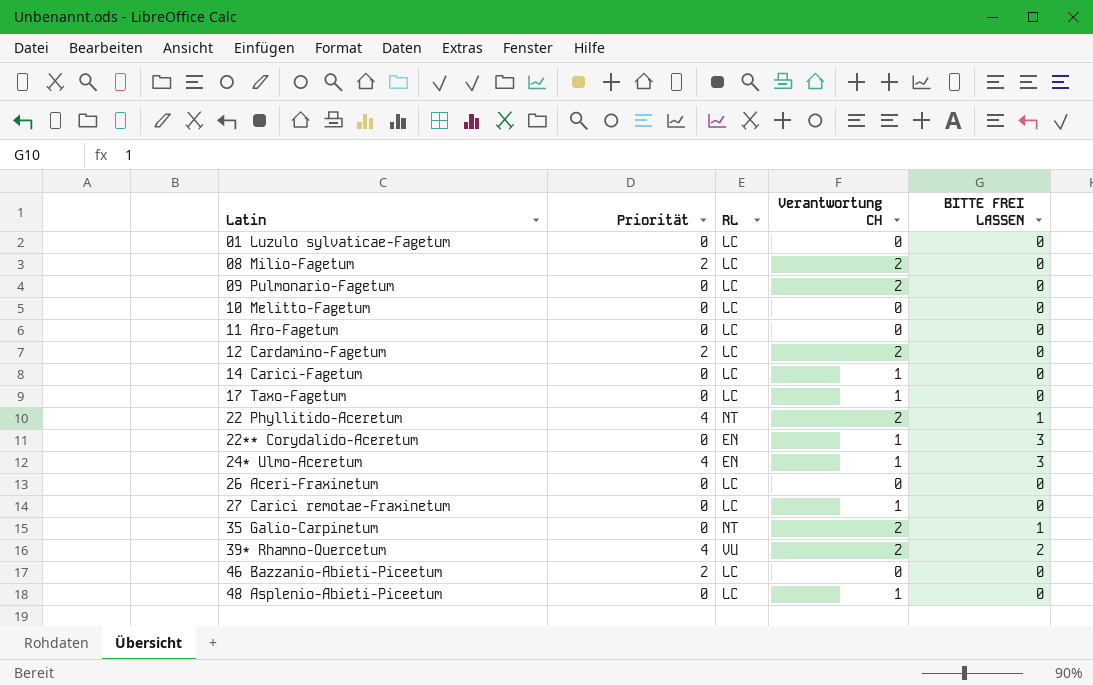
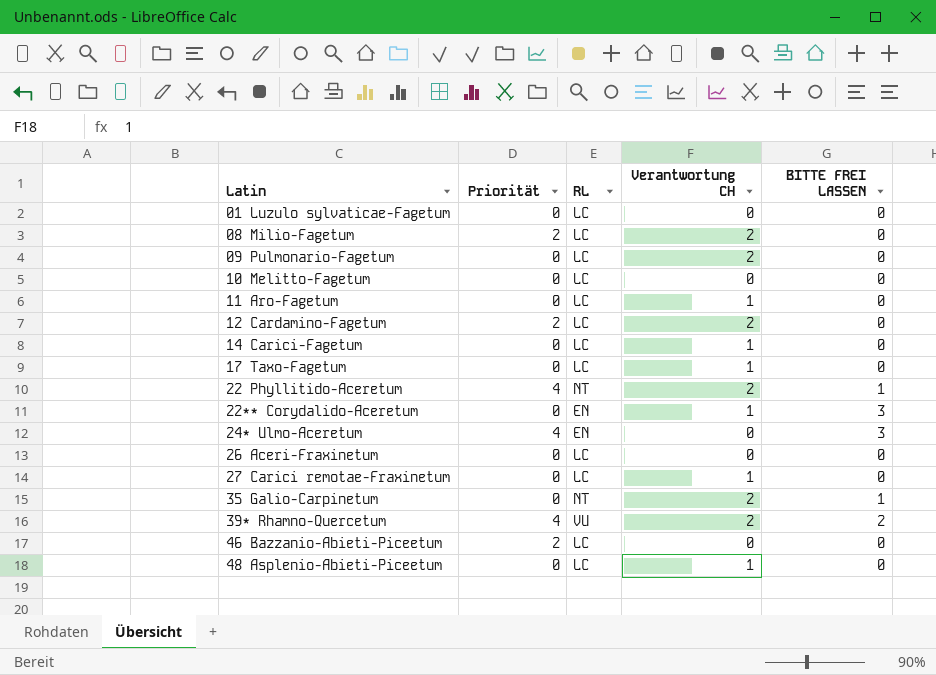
11 Aro-Fagetum | Verantwortung CH: 0 -> 1
24* Ulmo-Aceretum | Verantwortung CH: 1 -> 0

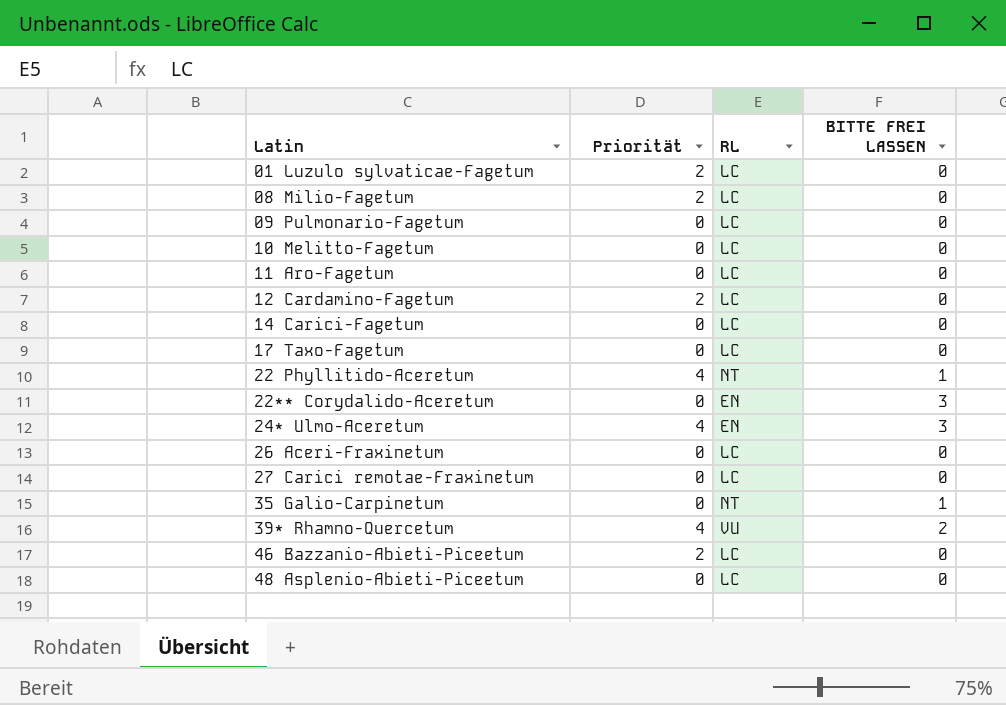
column Verantwortung CH | position: 4 -> none
01 Luzulo sylvaticae-Fagetum | Priorität: 0 -> 2

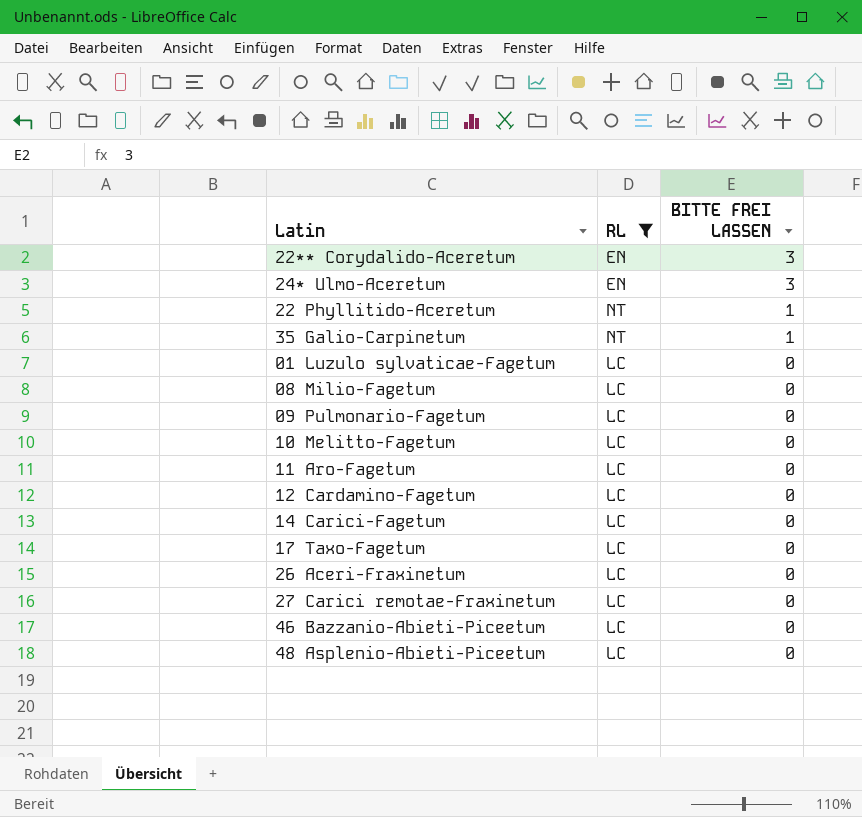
filter: none -> RL != VU
row order: Latin ascending -> BITTE FREI LASSEN descending
column Priorität | position: 2 -> none

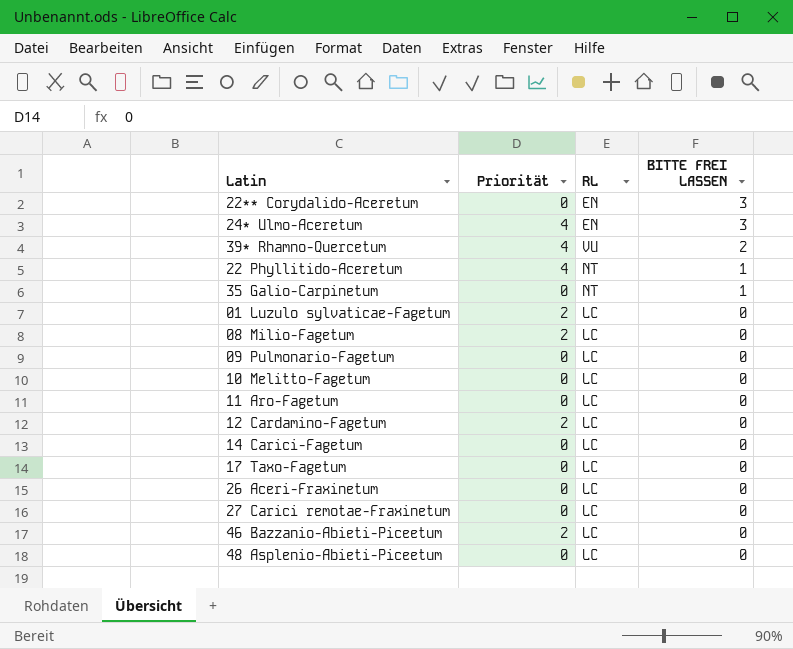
filter: RL != VU -> none
column Priorität | position: none -> 2

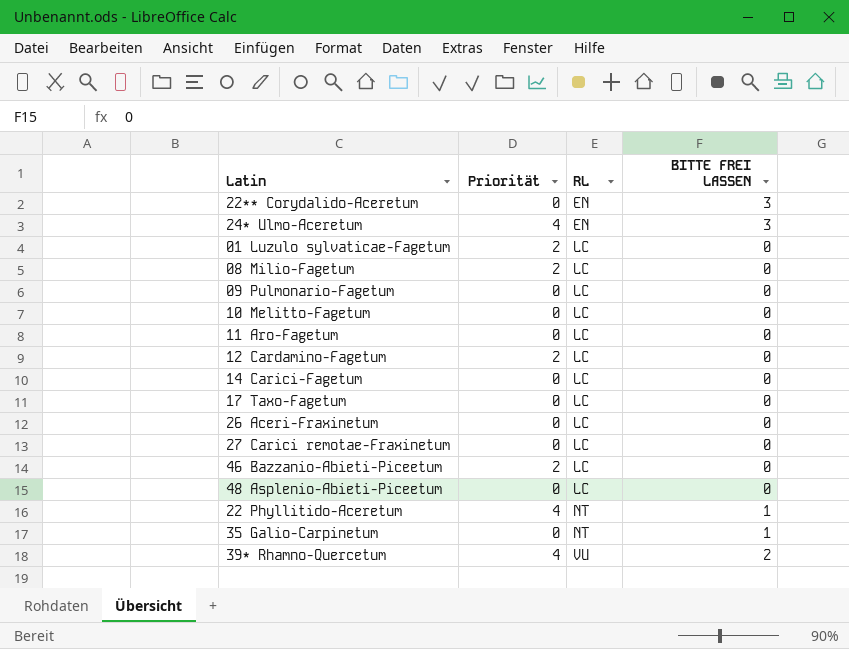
row order: BITTE FREI LASSEN descending -> RL ascending

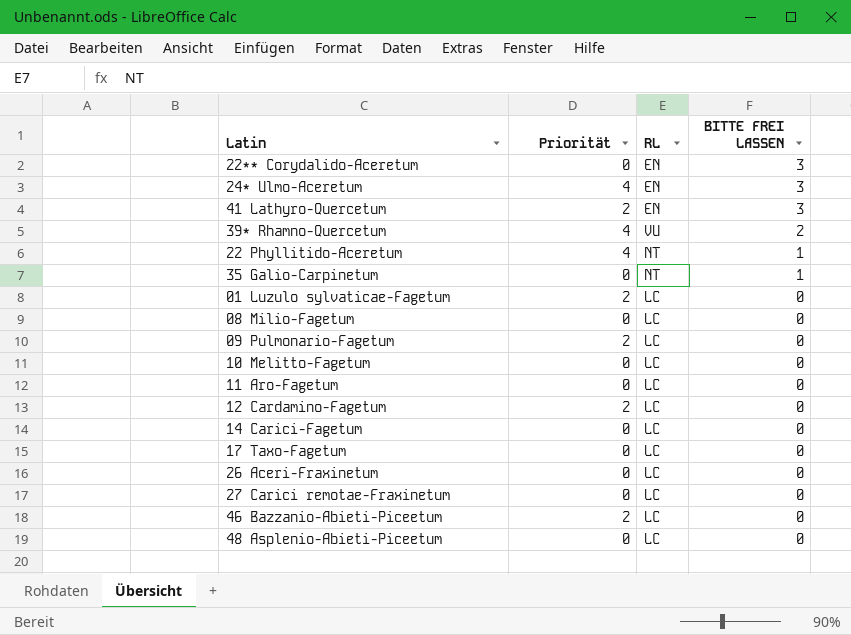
row order: RL ascending -> BITTE FREI LASSEN descending
row 41 Lathyro-Quercetum: none -> 2 | EN | 3
08 Milio-Fagetum | Priorität: 2 -> 0
09 Pulmonario-Fagetum | Priorität: 0 -> 2

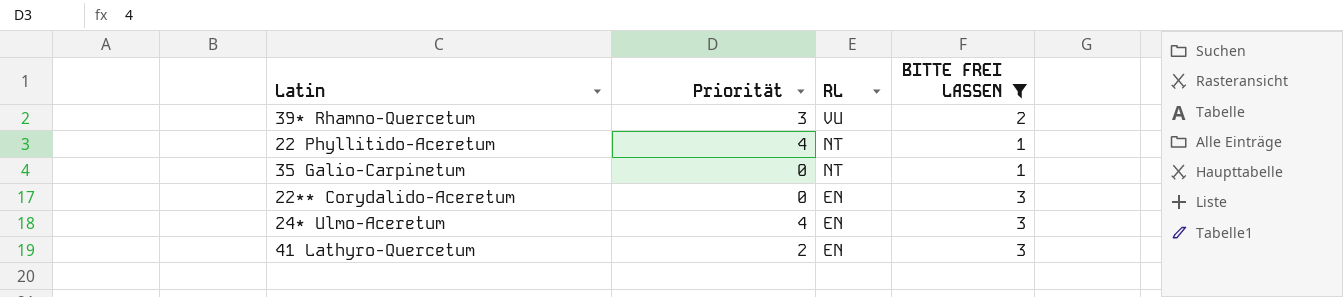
filter: none -> BITTE FREI LASSEN != 0
row order: BITTE FREI LASSEN descending -> RL descending
39* Rhamno-Quercetum | Priorität: 4 -> 3

